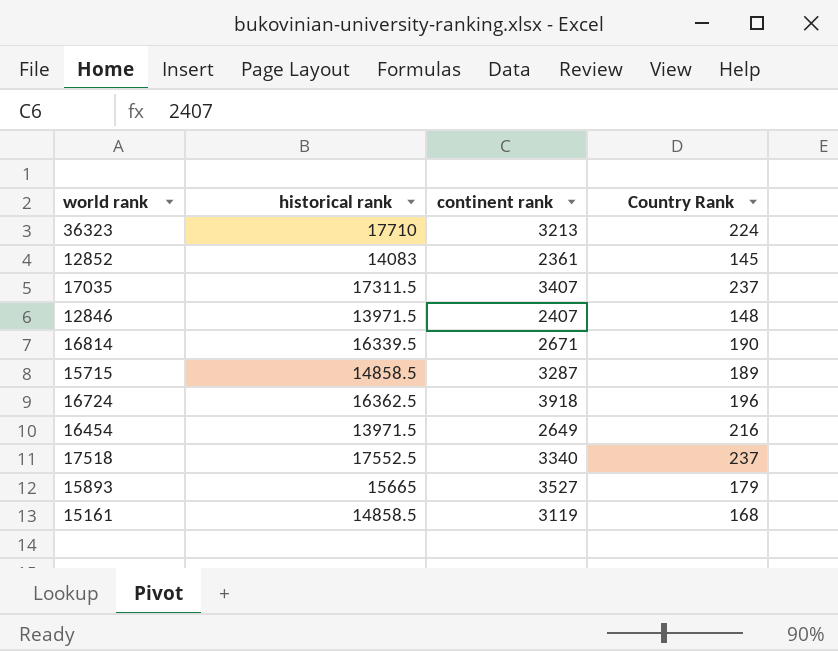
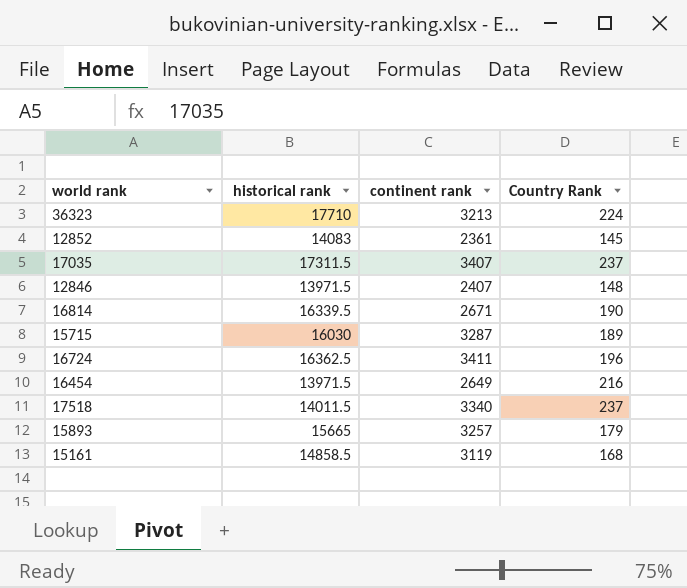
15715 | historical rank: 14858.5 -> 16030
16724 | continent rank: 3918 -> 3411
17518 | historical rank: 17552.5 -> 14011.5
15893 | continent rank: 3527 -> 3257

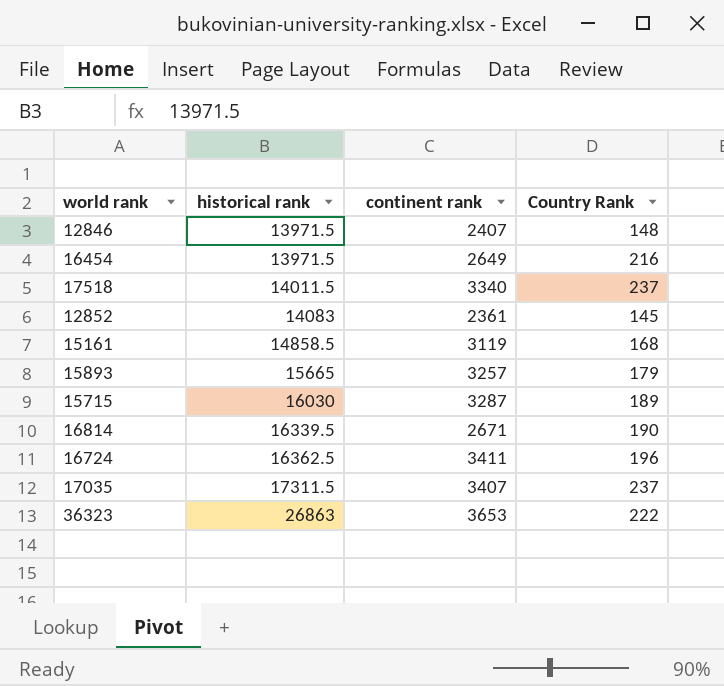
row order: none -> historical rank ascending
36323 | historical rank: 17710 -> 26863
36323 | continent rank: 3213 -> 3653
36323 | Country Rank: 224 -> 222

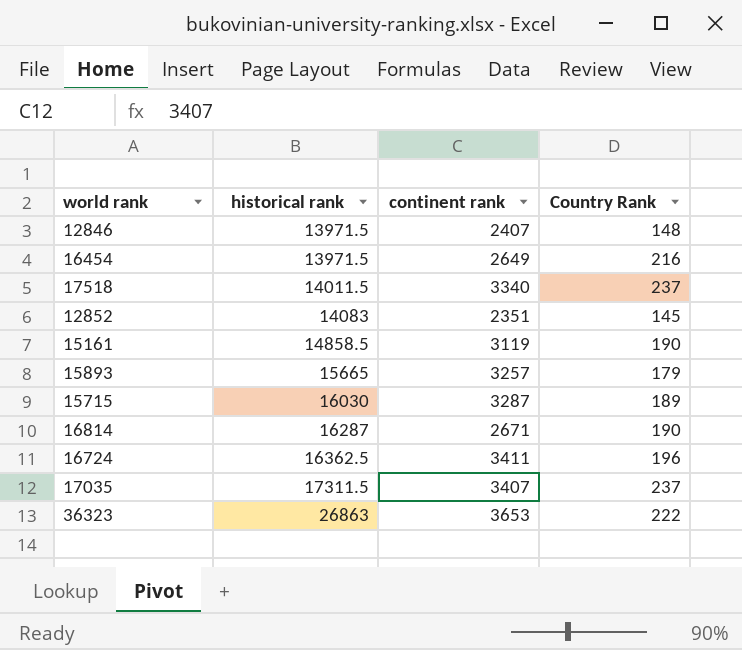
12852 | continent rank: 2361 -> 2351
15161 | Country Rank: 168 -> 190
16814 | historical rank: 16339.5 -> 16287

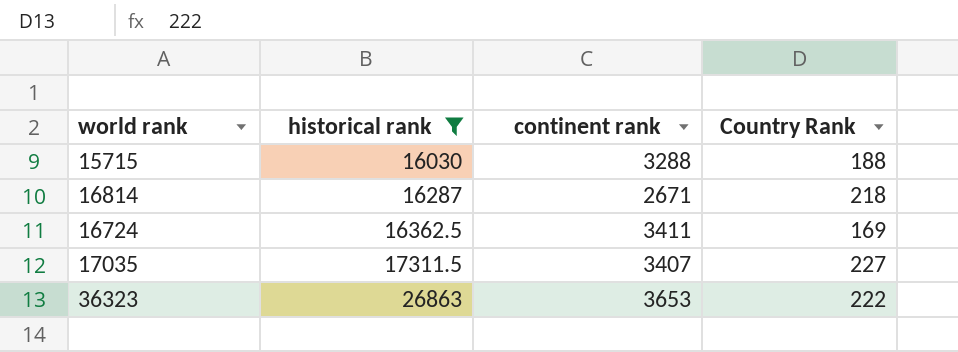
filter: none -> historical rank >= 16030
15715 | continent rank: 3287 -> 3288
15715 | Country Rank: 189 -> 188
16814 | Country Rank: 190 -> 218
16724 | Country Rank: 196 -> 169
17035 | Country Rank: 237 -> 227

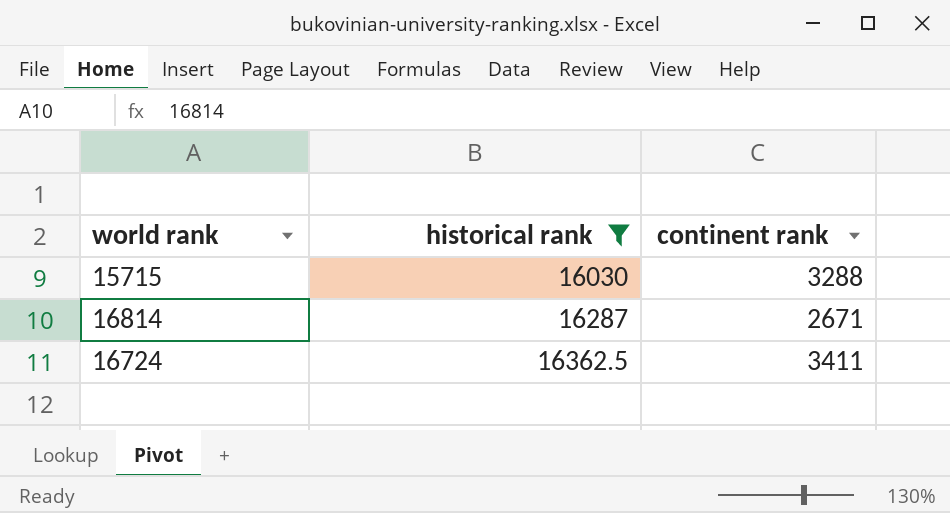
column Country Rank | position: 4 -> none
row 17035: 17311.5 | 3407 | 227 -> none
row 36323: 26863 | 3653 | 222 -> none

